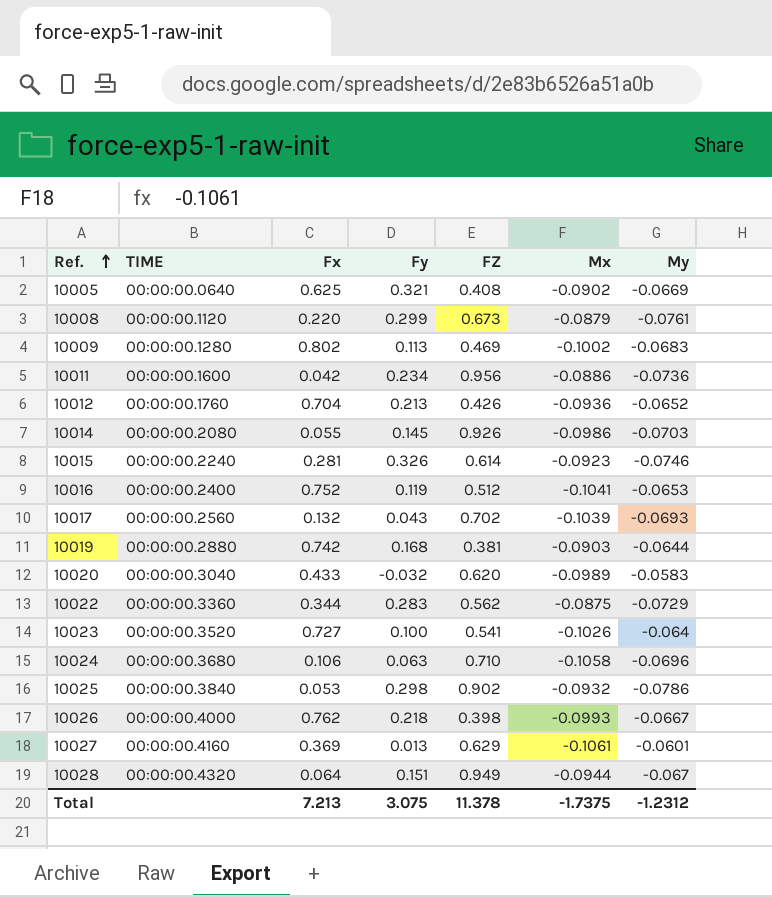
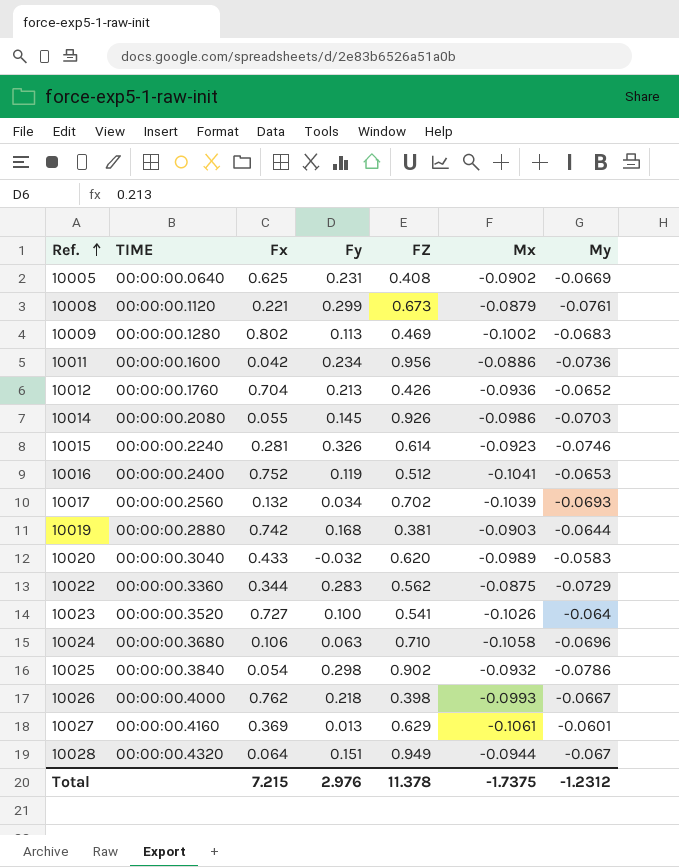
10005 | Fy: 0.321 -> 0.231
10008 | Fx: 0.220 -> 0.221
10017 | Fy: 0.043 -> 0.034
10025 | Fx: 0.053 -> 0.054
Total | Fx: 7.213 -> 7.215
Total | Fy: 3.075 -> 2.976

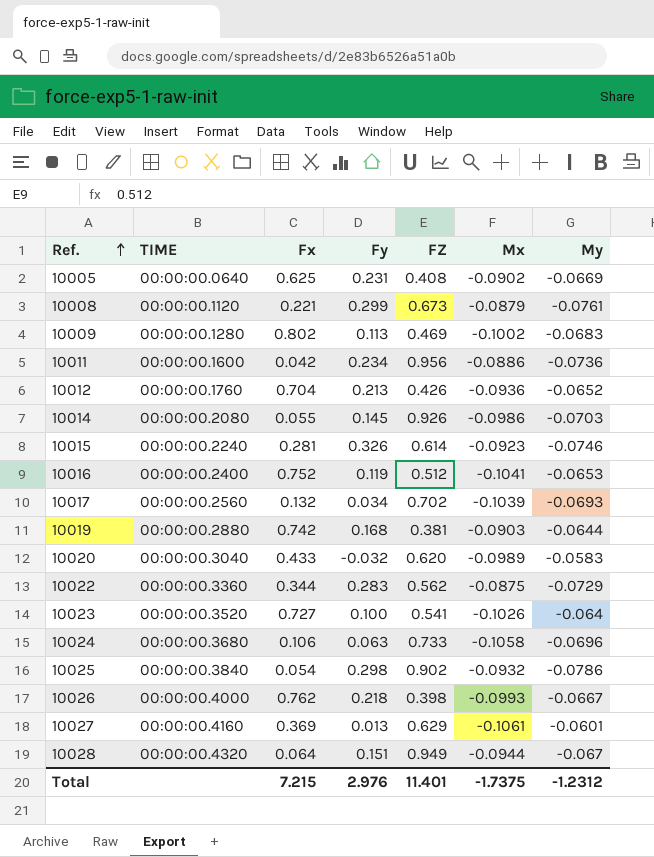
10024 | FZ: 0.710 -> 0.733
Total | FZ: 11.378 -> 11.401

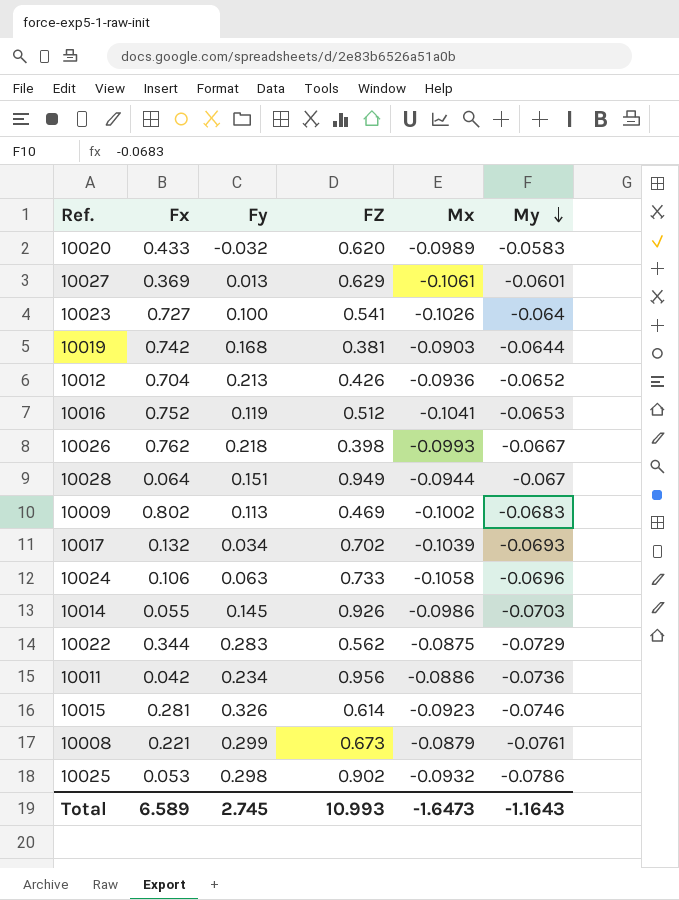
row order: Ref. ascending -> My descending
column TIME | position: 2 -> none
row 10005: 00:00:00.0640 | 0.625 | 0.231 | 0.408 | -0.0902 | -0.0669 -> none
10025 | Fx: 0.054 -> 0.053
Total | Fx: 7.215 -> 6.589
Total | Fy: 2.976 -> 2.745
Total | FZ: 11.401 -> 10.993
Total | Mx: -1.7375 -> -1.6473
Total | My: -1.2312 -> -1.1643

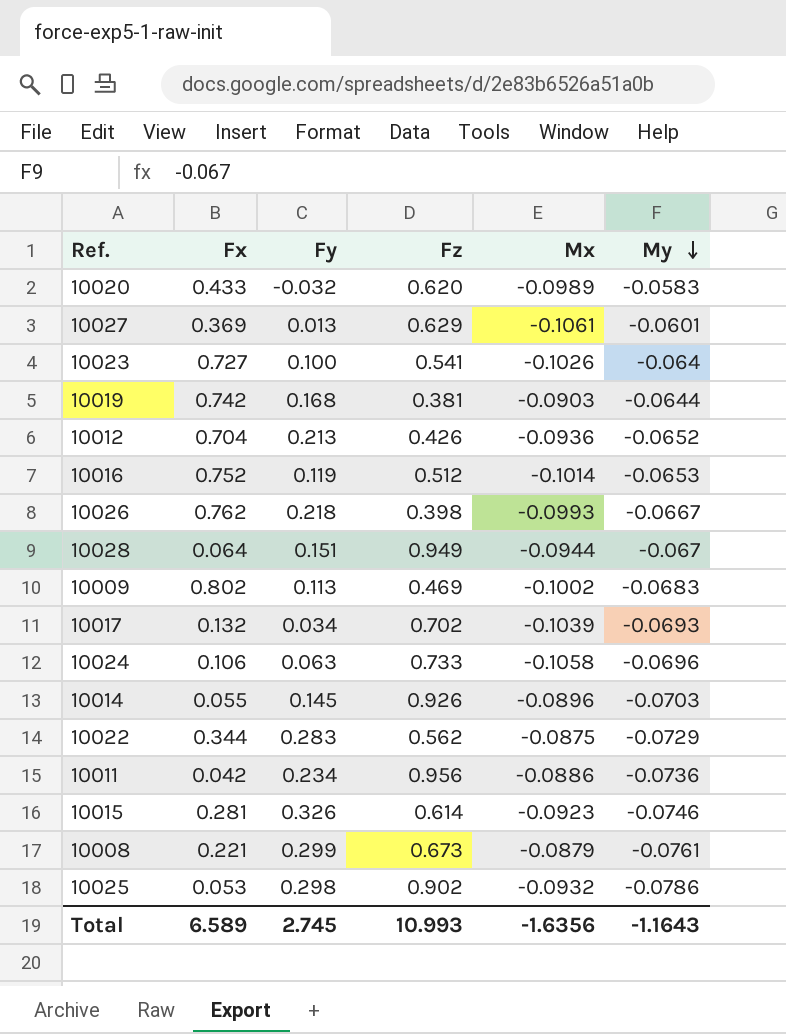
column name: FZ -> Fz
10016 | Mx: -0.1041 -> -0.1014
10014 | Mx: -0.0986 -> -0.0896
Total | Mx: -1.6473 -> -1.6356

